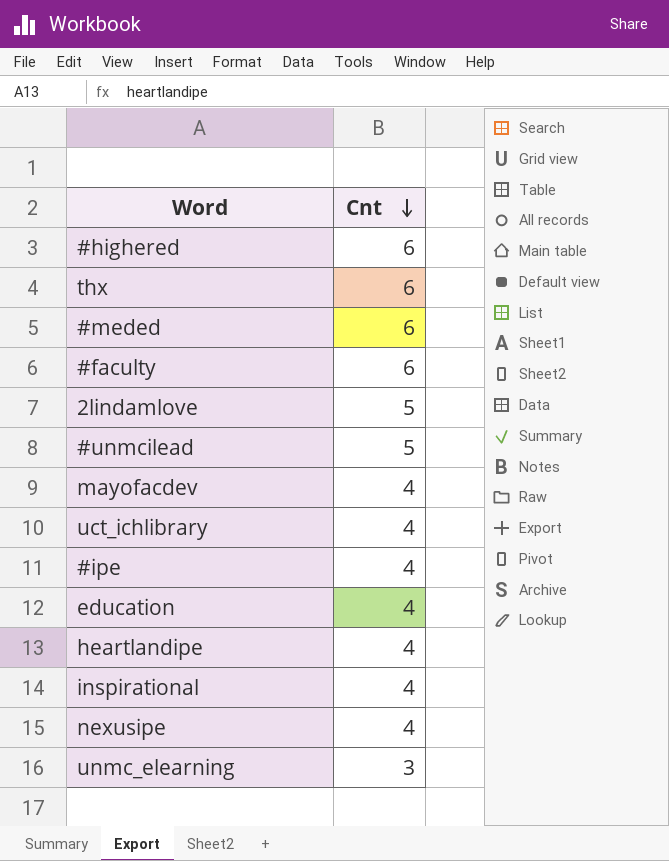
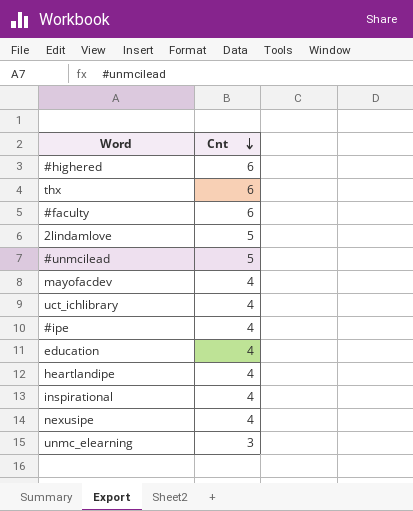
row #meded: 6 -> none

